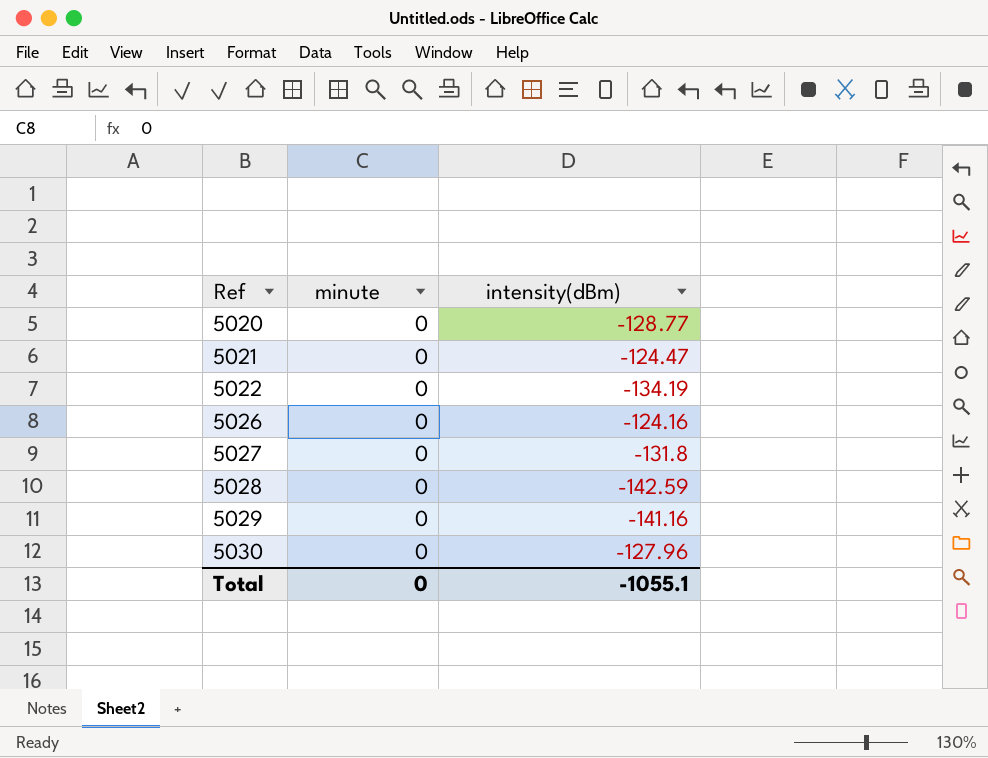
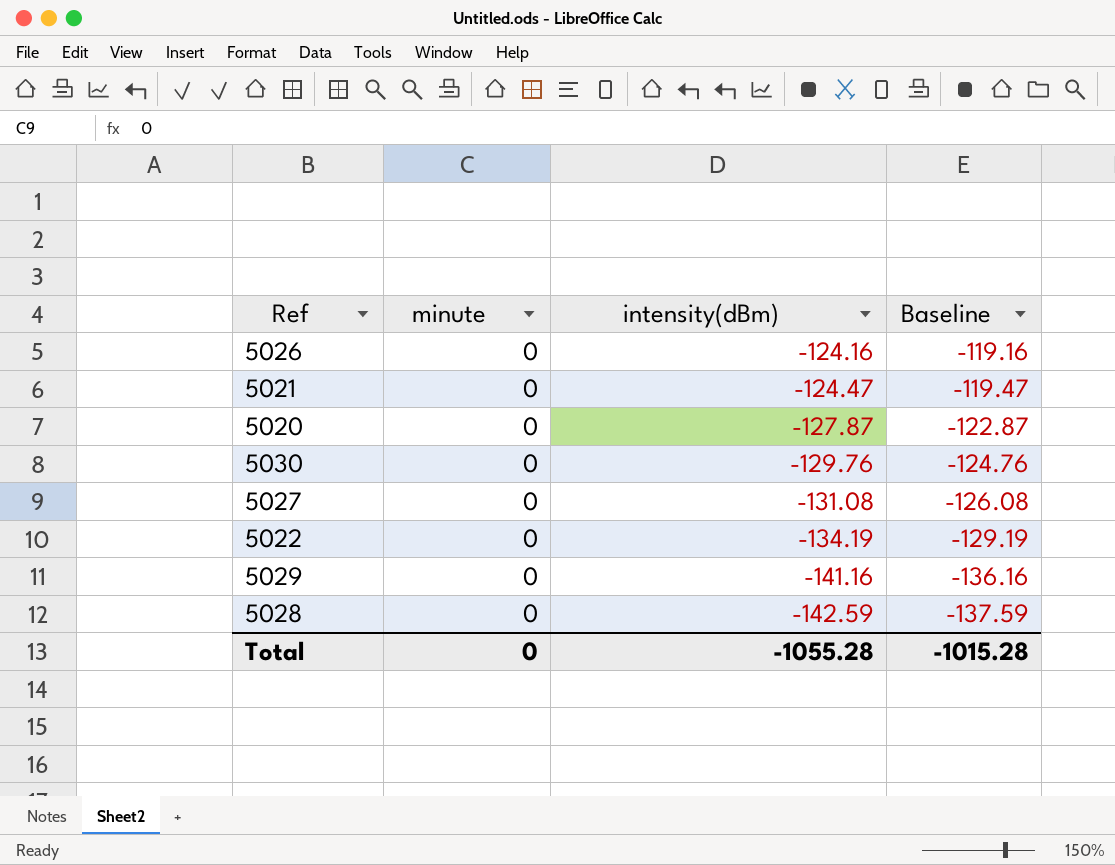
row order: Ref ascending -> intensity(dBm) descending
column Baseline | formula: none -> [intensity(dBm)] + 5
5020 | intensity(dBm): -128.77 -> -127.87
5030 | intensity(dBm): -127.96 -> -129.76
5027 | intensity(dBm): -131.8 -> -131.08
Total | intensity(dBm): -1055.1 -> -1055.28

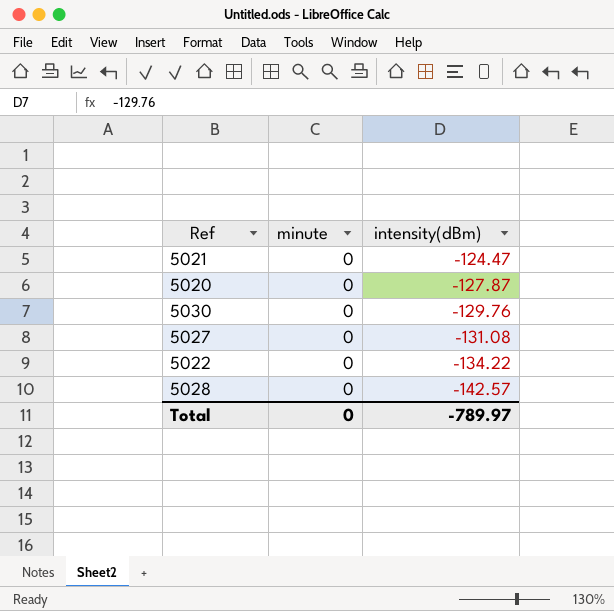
column Baseline | formula: [intensity(dBm)] + 5 -> none
row 5026: 0 | -124.16 | -119.16 -> none
row 5029: 0 | -141.16 | -136.16 -> none
5022 | intensity(dBm): -134.19 -> -134.22
5028 | intensity(dBm): -142.59 -> -142.57
Total | intensity(dBm): -1055.28 -> -789.97

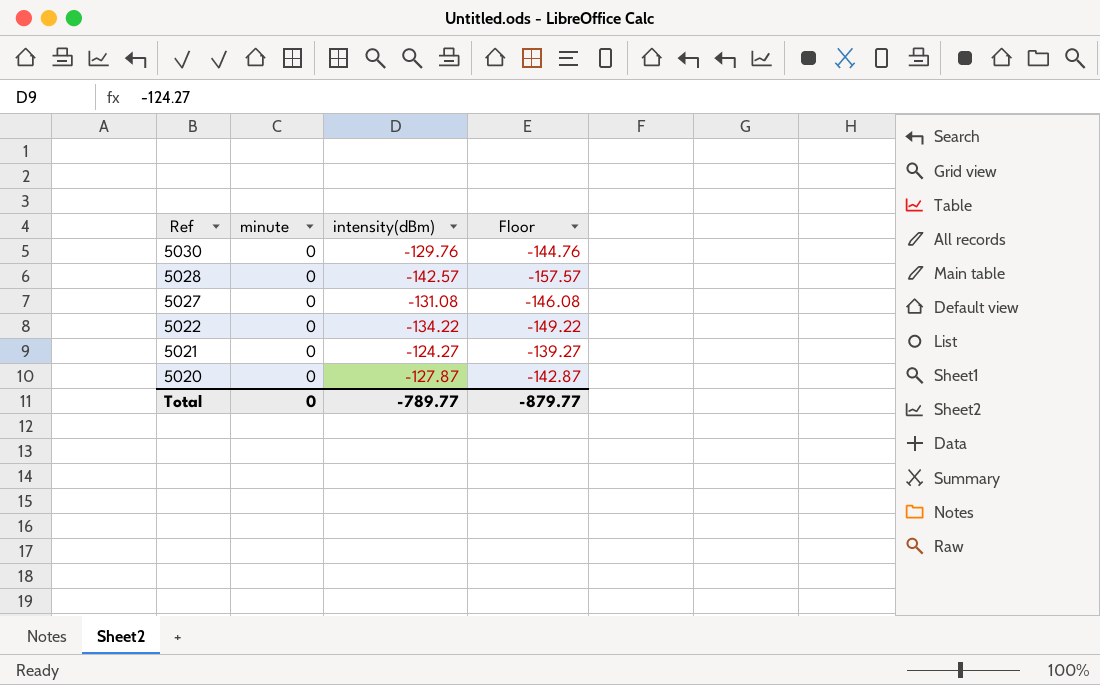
row order: intensity(dBm) descending -> Ref descending
column Floor | formula: none -> [intensity(dBm)] - 15
5021 | intensity(dBm): -124.47 -> -124.27
Total | intensity(dBm): -789.97 -> -789.77

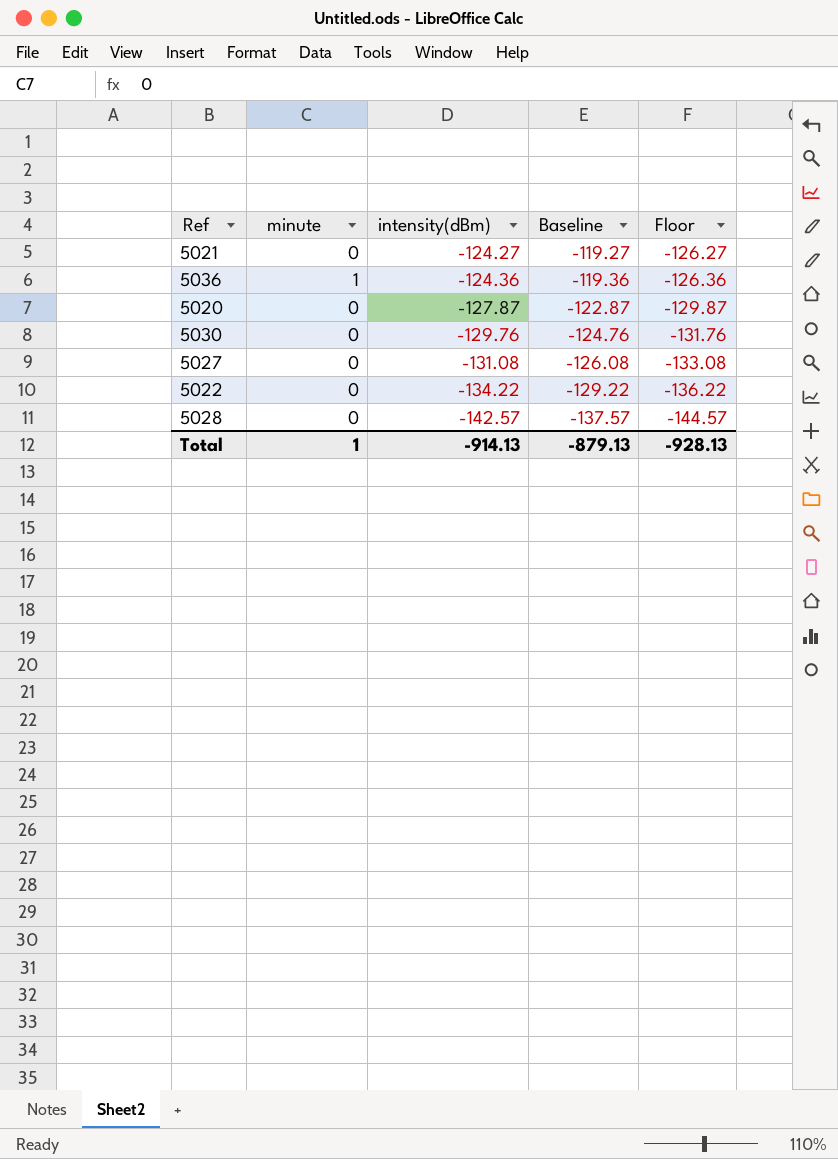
row order: Ref descending -> intensity(dBm) descending
column Baseline | formula: none -> [intensity(dBm)] + 5
column Floor | formula: [intensity(dBm)] - 15 -> [intensity(dBm)] - 2
row 5036: none -> 1 | -124.36 | -119.36 | -126.36
Total | minute: 0 -> 1
Total | intensity(dBm): -789.77 -> -914.13
Total | Floor: -879.77 -> -928.13

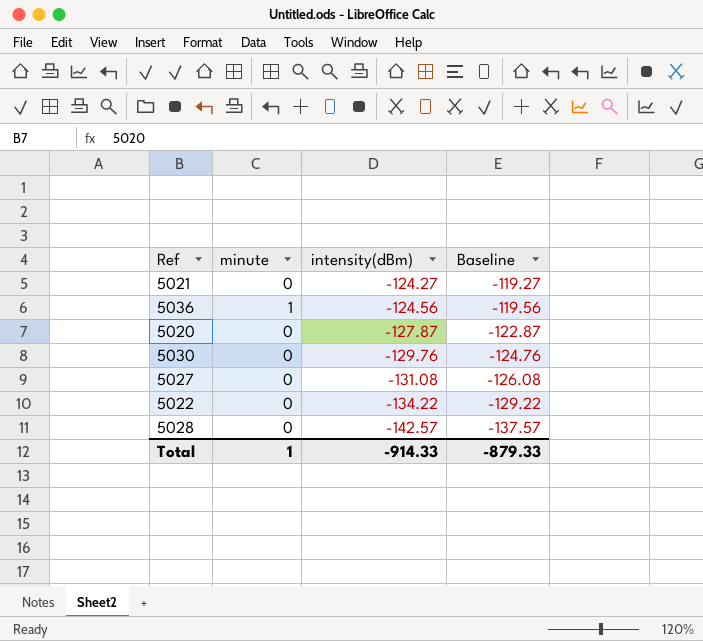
column Floor | formula: [intensity(dBm)] - 2 -> none
5036 | intensity(dBm): -124.36 -> -124.56
5036 | Baseline: -119.36 -> -119.56
Total | intensity(dBm): -914.13 -> -914.33
Total | Baseline: -879.13 -> -879.33

